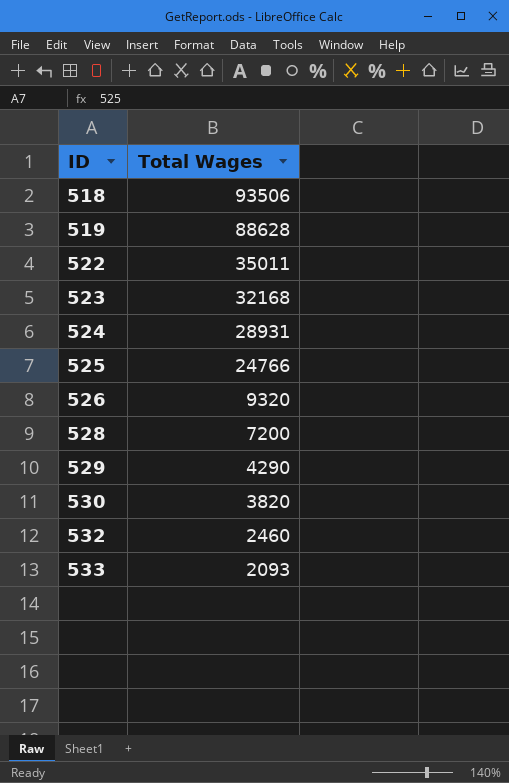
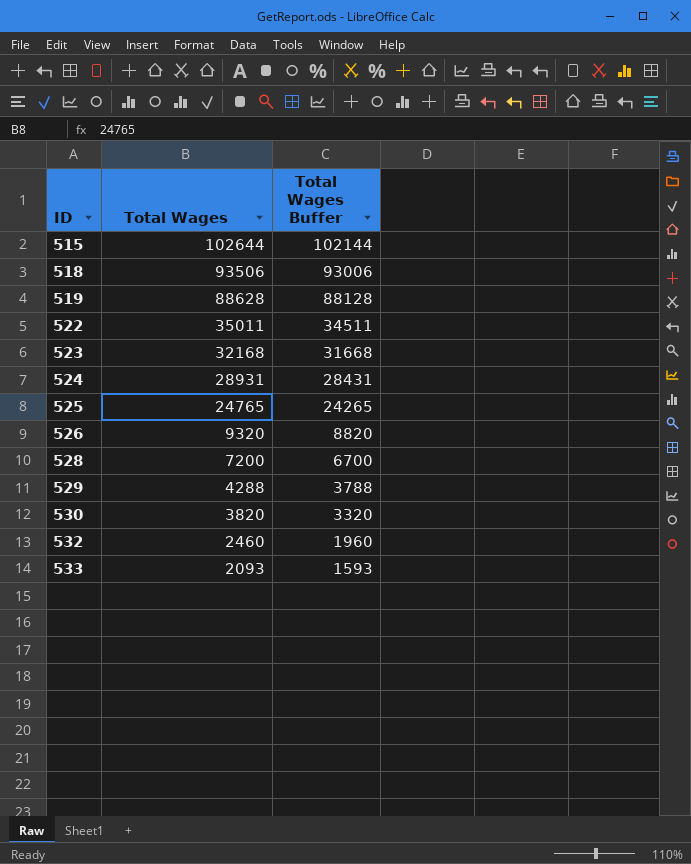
column Total Wages Buffer | formula: none -> [Total Wages] - 500
row 515: none -> 102644 | 102144
525 | Total Wages: 24766 -> 24765
529 | Total Wages: 4290 -> 4288

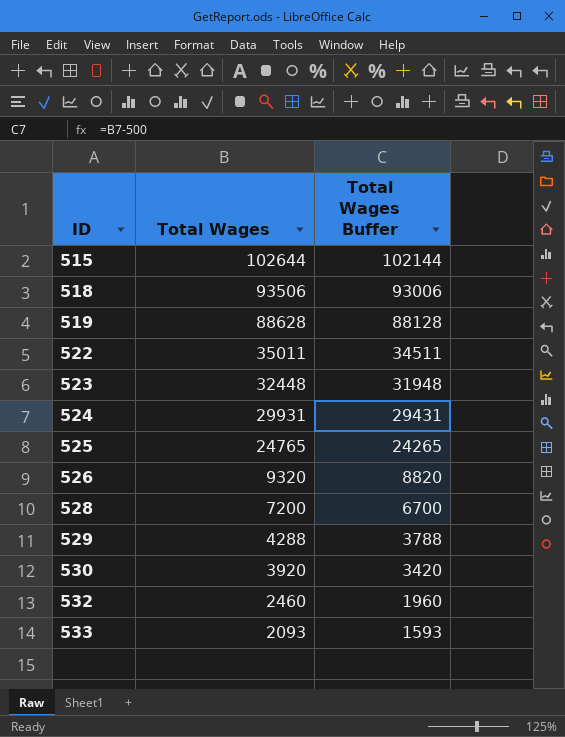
523 | Total Wages: 32168 -> 32448
523 | Total Wages Buffer: 31668 -> 31948
524 | Total Wages: 28931 -> 29931
524 | Total Wages Buffer: 28431 -> 29431
530 | Total Wages: 3820 -> 3920
530 | Total Wages Buffer: 3320 -> 3420

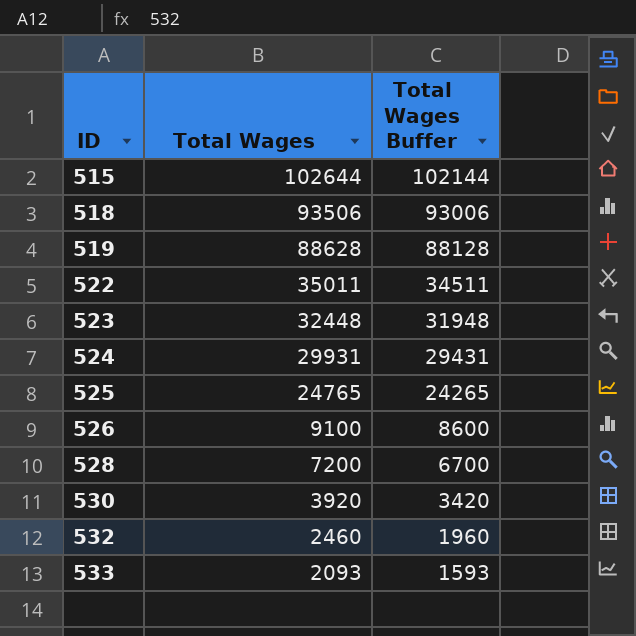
row 529: 4288 | 3788 -> none
526 | Total Wages: 9320 -> 9100
526 | Total Wages Buffer: 8820 -> 8600

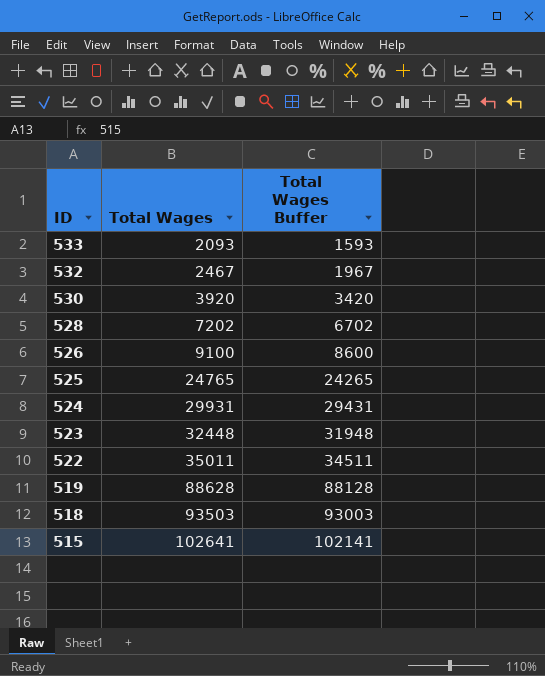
row order: ID ascending -> ID descending
532 | Total Wages: 2460 -> 2467
532 | Total Wages Buffer: 1960 -> 1967
528 | Total Wages: 7200 -> 7202
528 | Total Wages Buffer: 6700 -> 6702
518 | Total Wages: 93506 -> 93503
518 | Total Wages Buffer: 93006 -> 93003
515 | Total Wages: 102644 -> 102641
515 | Total Wages Buffer: 102144 -> 102141

